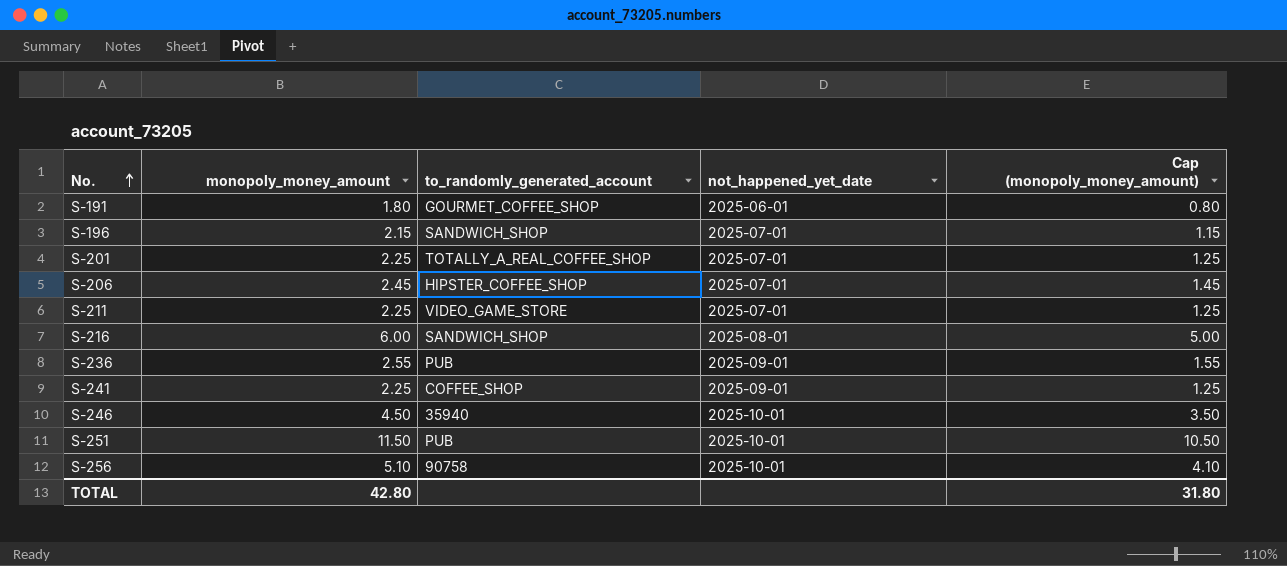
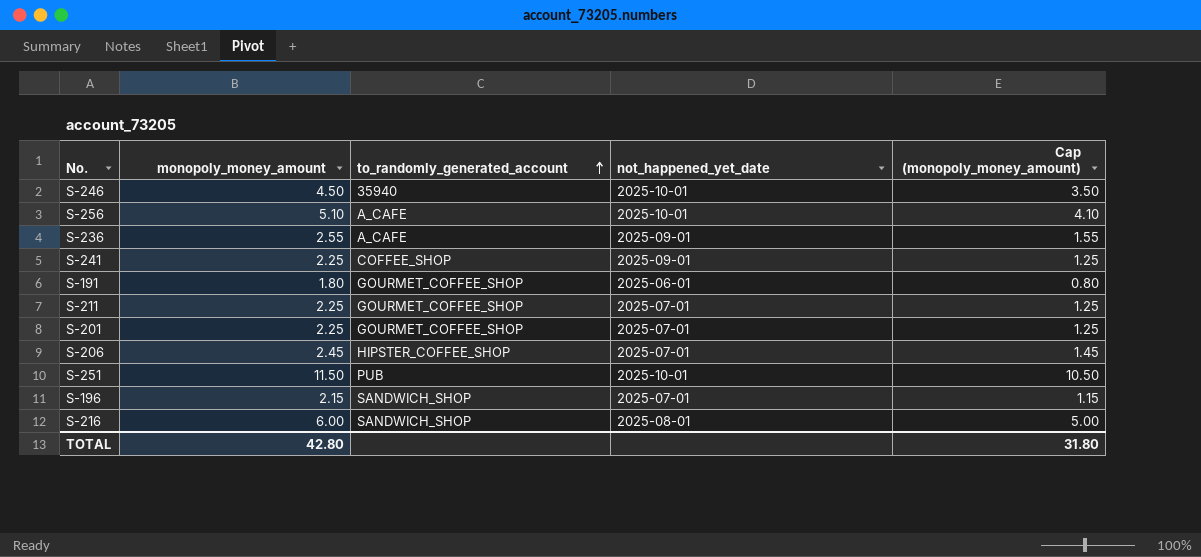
row order: No. ascending -> to_randomly_generated_account ascending
S-256 | to_randomly_generated_account: 90758 -> A_CAFE
S-236 | to_randomly_generated_account: PUB -> A_CAFE
S-211 | to_randomly_generated_account: VIDEO_GAME_STORE -> GOURMET_COFFEE_SHOP
S-201 | to_randomly_generated_account: TOTALLY_A_REAL_COFFEE_SHOP -> GOURMET_COFFEE_SHOP

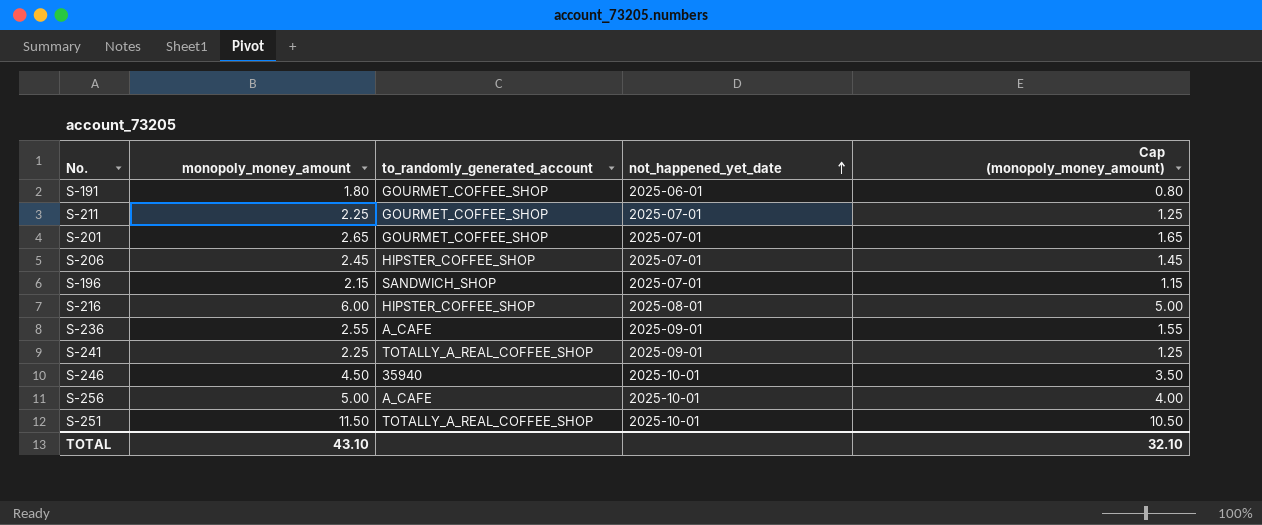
row order: to_randomly_generated_account ascending -> not_happened_yet_date ascending
S-201 | monopoly_money_amount: 2.25 -> 2.65
S-201 | Cap (monopoly_money_amount): 1.25 -> 1.65
S-216 | to_randomly_generated_account: SANDWICH_SHOP -> HIPSTER_COFFEE_SHOP
S-241 | to_randomly_generated_account: COFFEE_SHOP -> TOTALLY_A_REAL_COFFEE_SHOP
S-256 | monopoly_money_amount: 5.10 -> 5.00
S-256 | Cap (monopoly_money_amount): 4.10 -> 4.00
S-251 | to_randomly_generated_account: PUB -> TOTALLY_A_REAL_COFFEE_SHOP
TOTAL | monopoly_money_amount: 42.80 -> 43.10
TOTAL | Cap (monopoly_money_amount): 31.80 -> 32.10

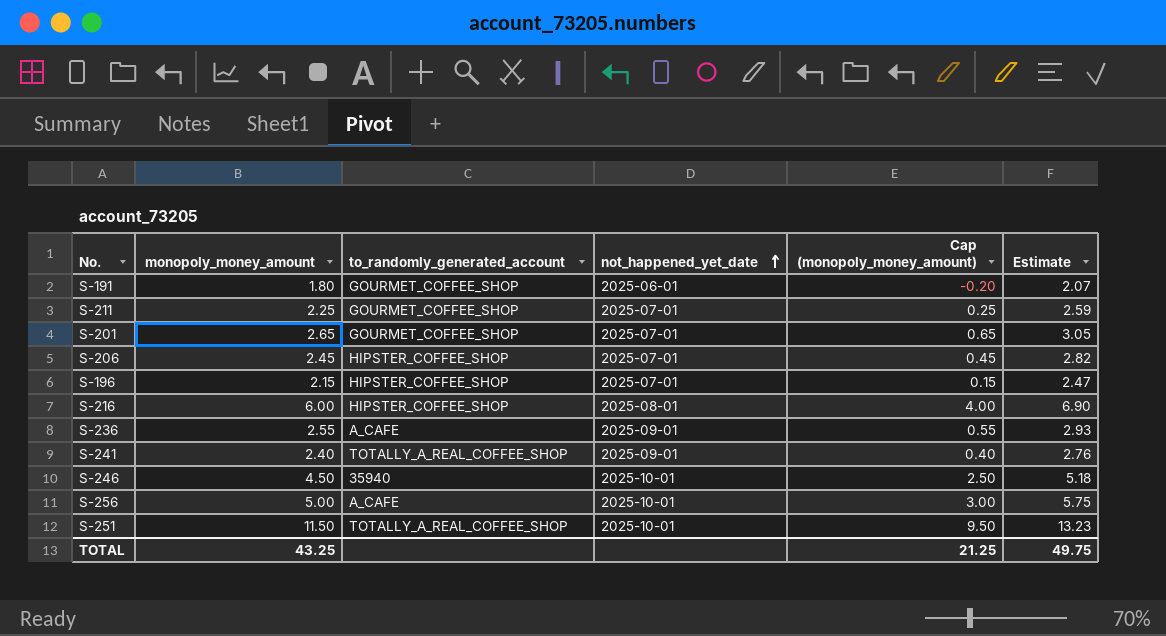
column Cap (monopoly_money_amount) | formula: [monopoly_money_amount] - 1 -> [monopoly_money_amount] - 2
column Estimate | formula: none -> [monopoly_money_amount] * 1.15
S-196 | to_randomly_generated_account: SANDWICH_SHOP -> HIPSTER_COFFEE_SHOP
S-241 | monopoly_money_amount: 2.25 -> 2.40
TOTAL | monopoly_money_amount: 43.10 -> 43.25
TOTAL | Cap (monopoly_money_amount): 32.10 -> 21.25

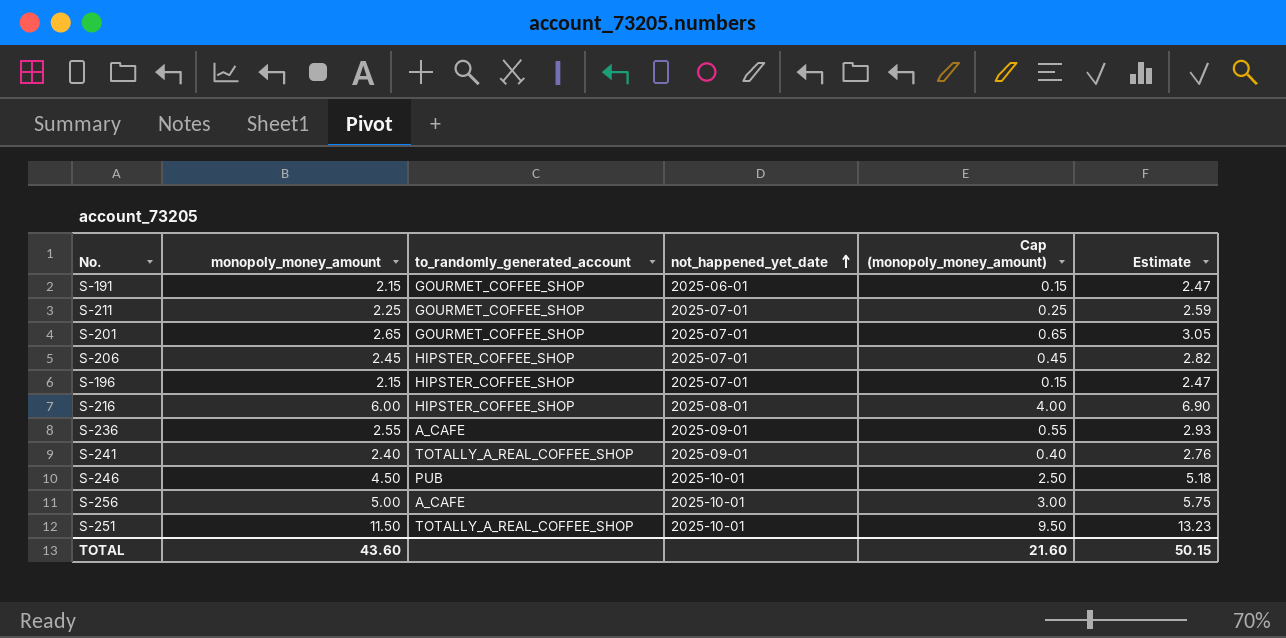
S-191 | monopoly_money_amount: 1.80 -> 2.15
S-191 | Cap (monopoly_money_amount): -0.20 -> 0.15
S-191 | Estimate: 2.07 -> 2.47
S-246 | to_randomly_generated_account: 35940 -> PUB
TOTAL | monopoly_money_amount: 43.25 -> 43.60
TOTAL | Cap (monopoly_money_amount): 21.25 -> 21.60
TOTAL | Estimate: 49.75 -> 50.15

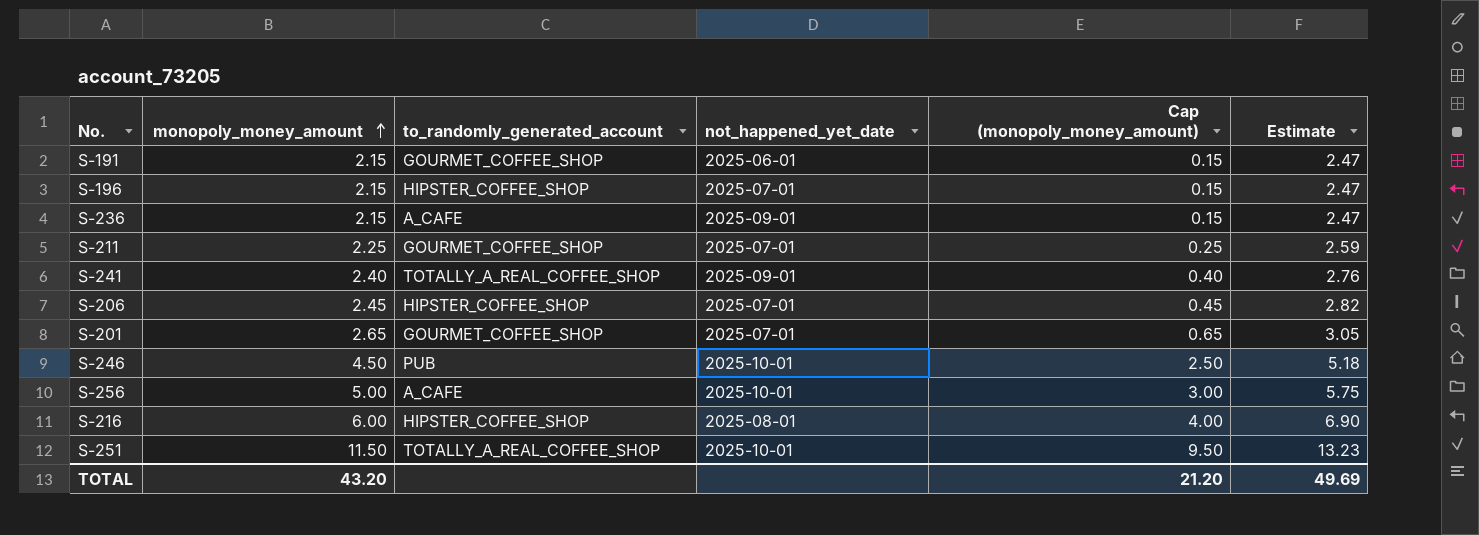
row order: not_happened_yet_date ascending -> monopoly_money_amount ascending
S-236 | monopoly_money_amount: 2.55 -> 2.15
S-236 | Cap (monopoly_money_amount): 0.55 -> 0.15
S-236 | Estimate: 2.93 -> 2.47
TOTAL | monopoly_money_amount: 43.60 -> 43.20
TOTAL | Cap (monopoly_money_amount): 21.60 -> 21.20
TOTAL | Estimate: 50.15 -> 49.69

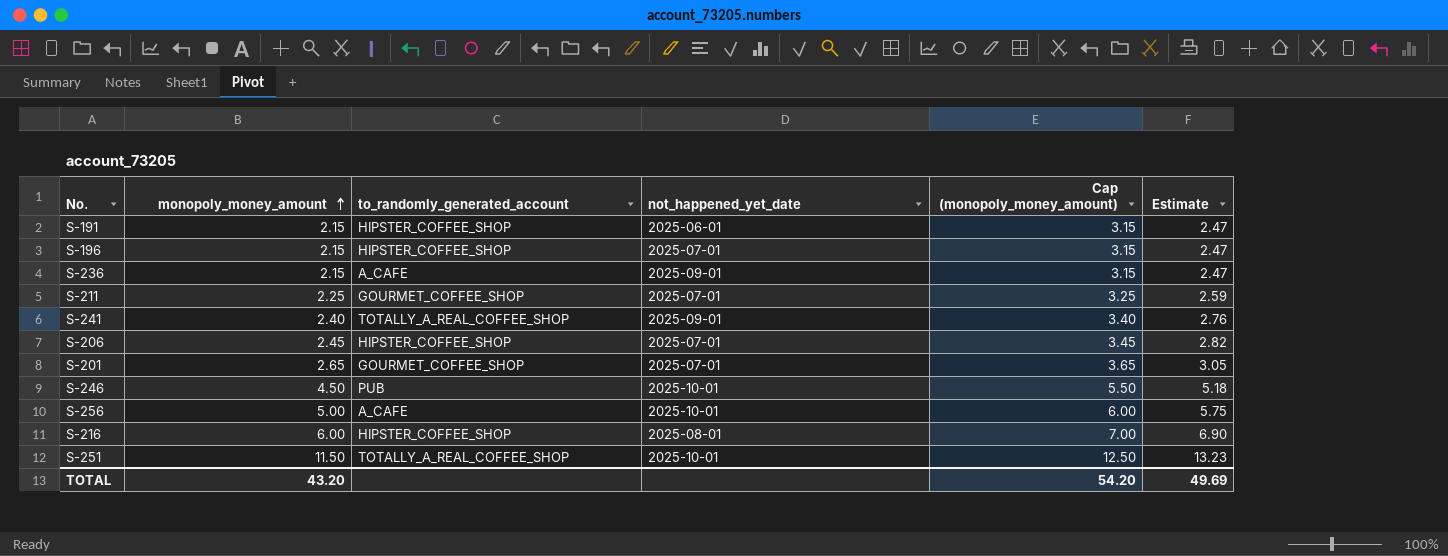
column Cap (monopoly_money_amount) | formula: [monopoly_money_amount] - 2 -> [monopoly_money_amount] + 1
S-191 | to_randomly_generated_account: GOURMET_COFFEE_SHOP -> HIPSTER_COFFEE_SHOP
TOTAL | Cap (monopoly_money_amount): 21.20 -> 54.20

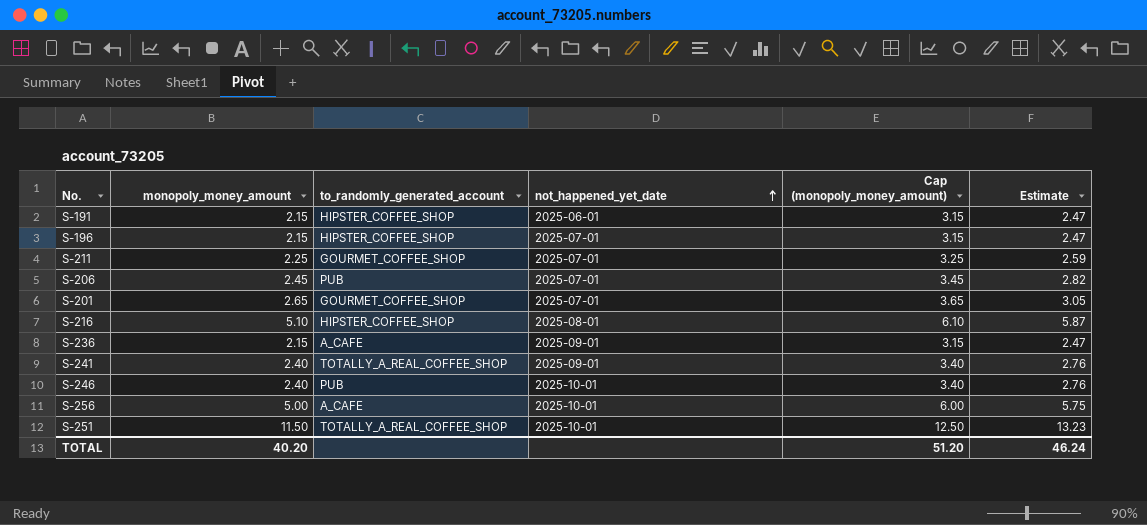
row order: monopoly_money_amount ascending -> not_happened_yet_date ascending
S-206 | to_randomly_generated_account: HIPSTER_COFFEE_SHOP -> PUB
S-216 | monopoly_money_amount: 6.00 -> 5.10
S-216 | Cap (monopoly_money_amount): 7.00 -> 6.10
S-216 | Estimate: 6.90 -> 5.87
S-246 | monopoly_money_amount: 4.50 -> 2.40
S-246 | Cap (monopoly_money_amount): 5.50 -> 3.40
S-246 | Estimate: 5.18 -> 2.76
TOTAL | monopoly_money_amount: 43.20 -> 40.20
TOTAL | Cap (monopoly_money_amount): 54.20 -> 51.20
TOTAL | Estimate: 49.69 -> 46.24

